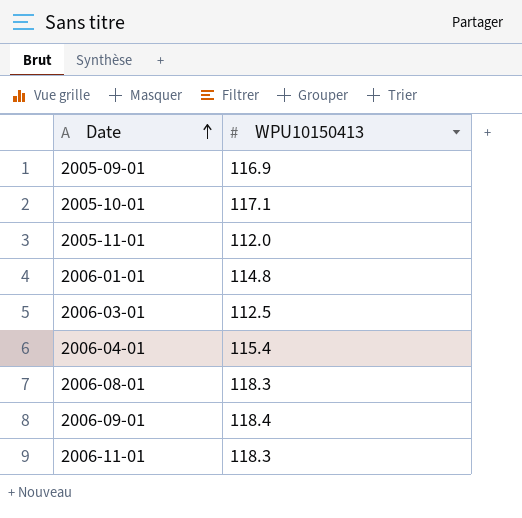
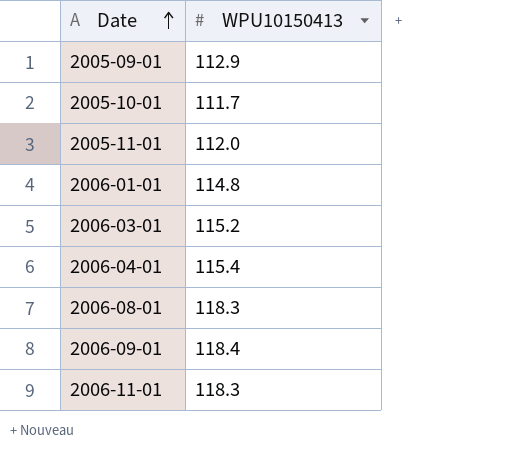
2005-09-01 | WPU10150413: 116.9 -> 112.9
2005-10-01 | WPU10150413: 117.1 -> 111.7
2006-03-01 | WPU10150413: 112.5 -> 115.2

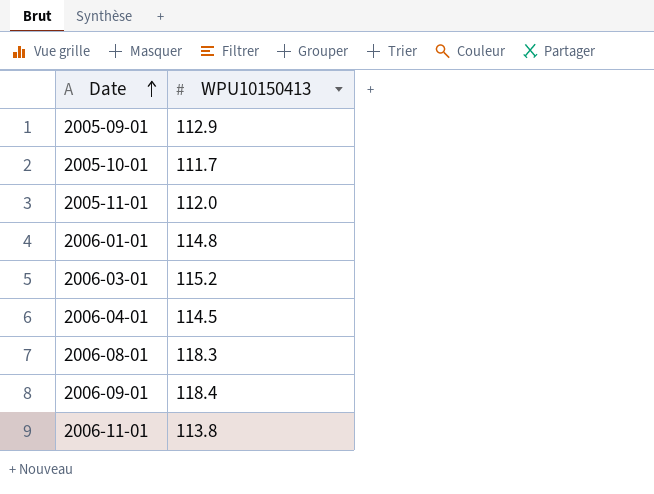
2006-04-01 | WPU10150413: 115.4 -> 114.5
2006-11-01 | WPU10150413: 118.3 -> 113.8

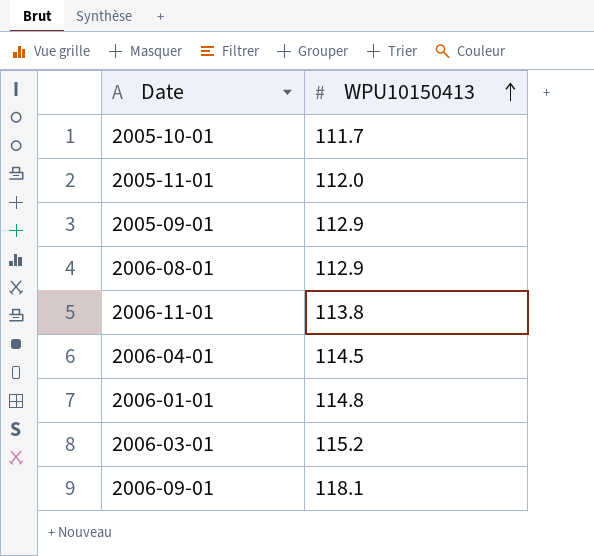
row order: Date ascending -> WPU10150413 ascending
2006-08-01 | WPU10150413: 118.3 -> 112.9
2006-09-01 | WPU10150413: 118.4 -> 118.1

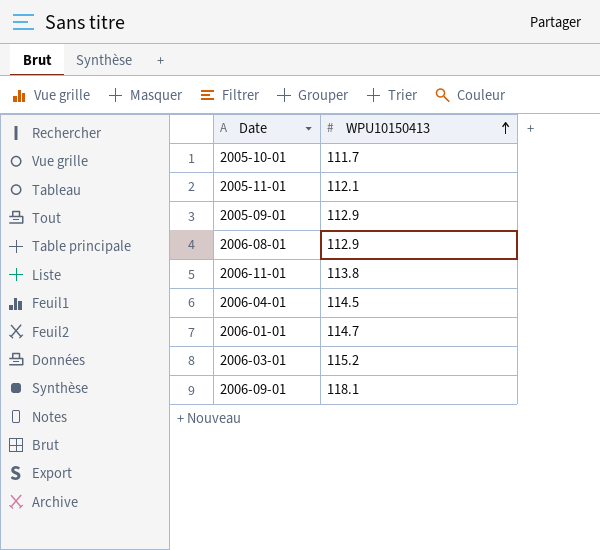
2005-11-01 | WPU10150413: 112.0 -> 112.1
2006-01-01 | WPU10150413: 114.8 -> 114.7

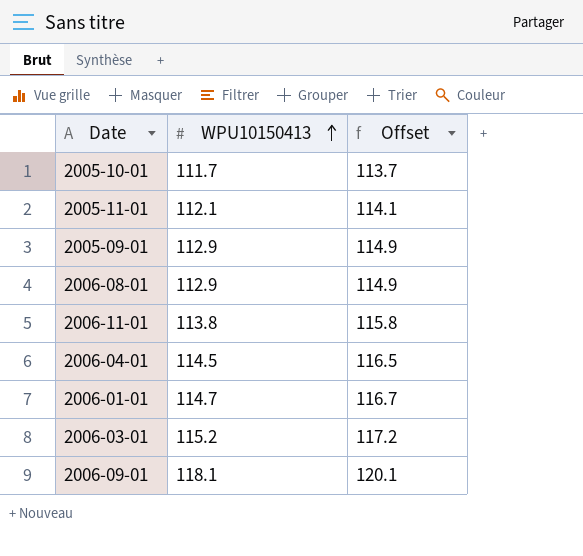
column Offset | formula: none -> [WPU10150413] + 2

